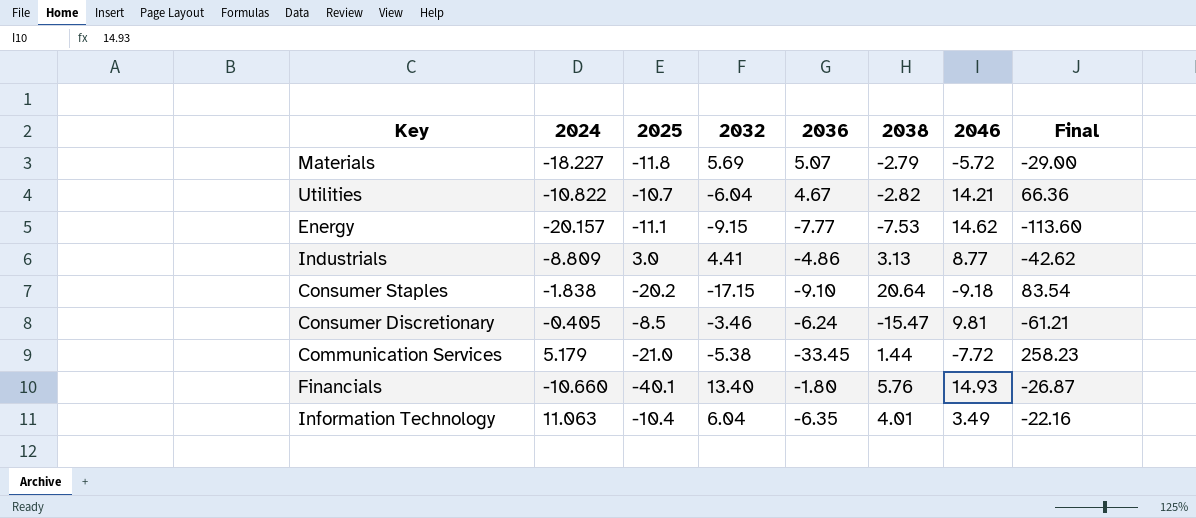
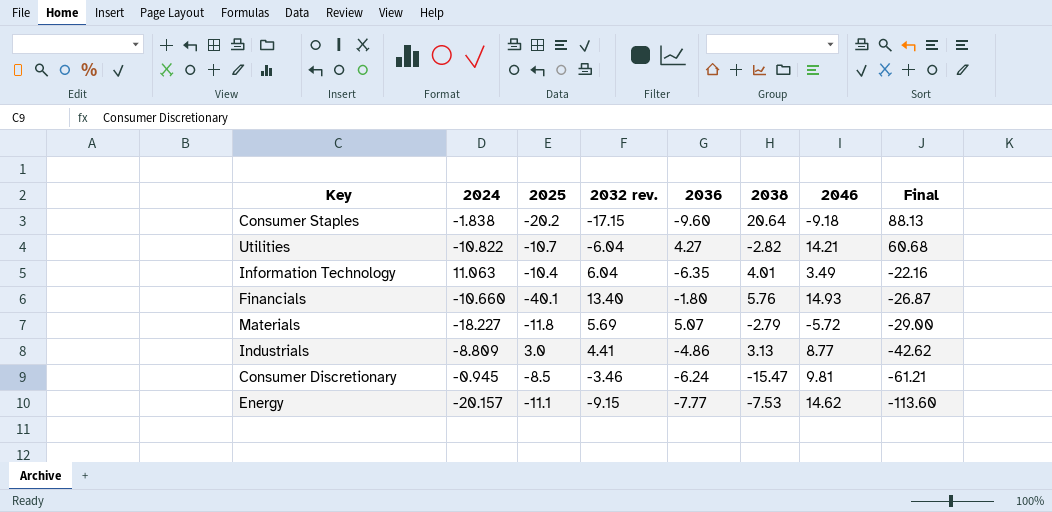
row order: none -> Final descending
column name: 2032 -> 2032 rev.
row Communication Services: 5.179 | -21.0 | -5.38 | -33.45 | 1.44 | -7.72 | 258.23 -> none
Consumer Staples | 2036: -9.10 -> -9.60
Consumer Staples | Final: 83.54 -> 88.13
Utilities | 2036: 4.67 -> 4.27
Utilities | Final: 66.36 -> 60.68
Consumer Discretionary | 2024: -0.405 -> -0.945

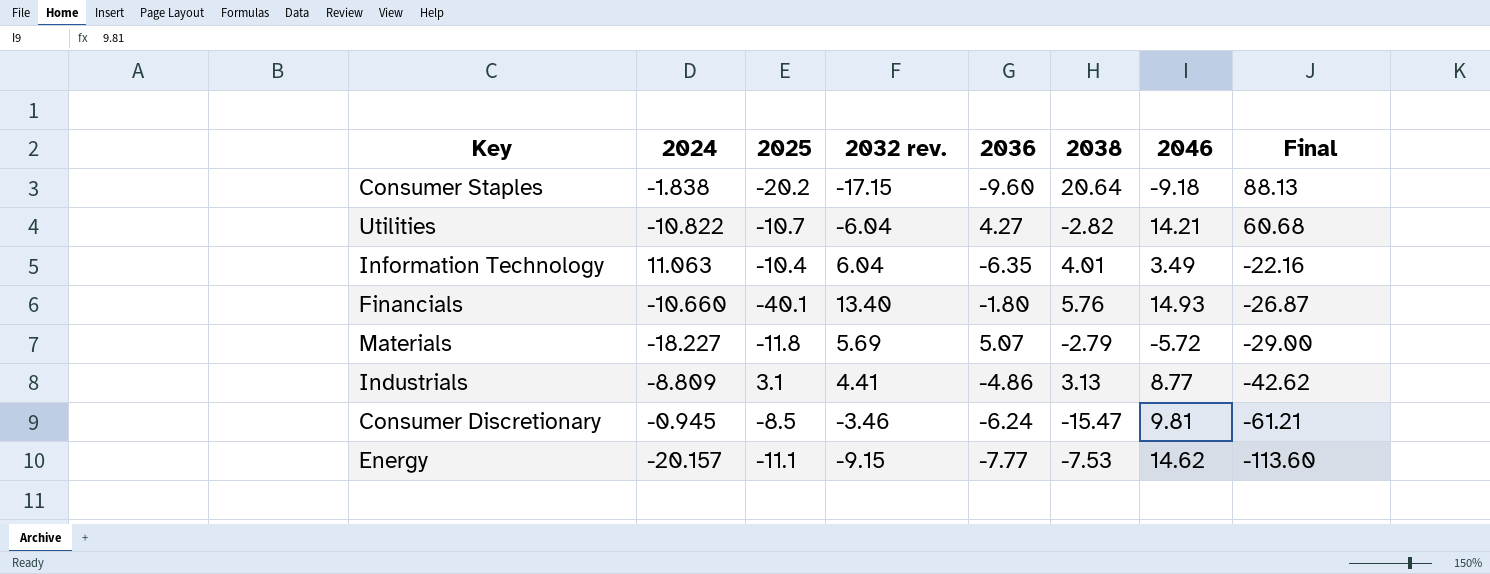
Industrials | 2025: 3.0 -> 3.1

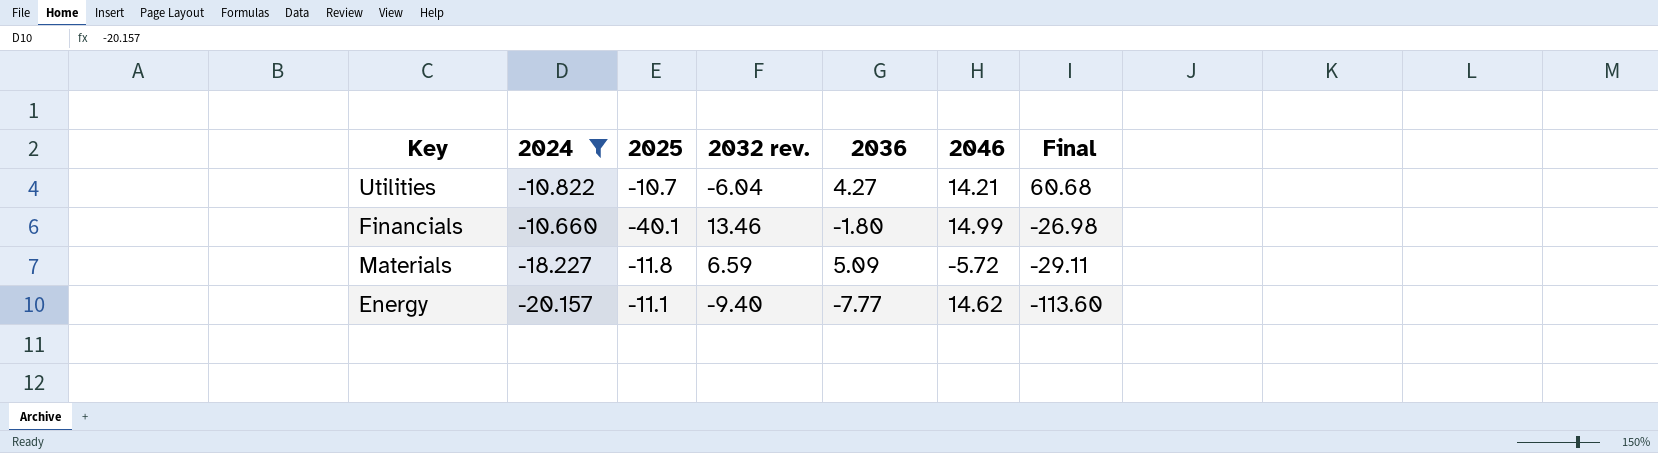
filter: none -> 2024 <= -10.660
column 2038 | position: 6 -> none
Financials | 2032 rev.: 13.40 -> 13.46
Financials | 2046: 14.93 -> 14.99
Financials | Final: -26.87 -> -26.98
Materials | 2032 rev.: 5.69 -> 6.59
Materials | 2036: 5.07 -> 5.09
Materials | Final: -29.00 -> -29.11
Energy | 2032 rev.: -9.15 -> -9.40

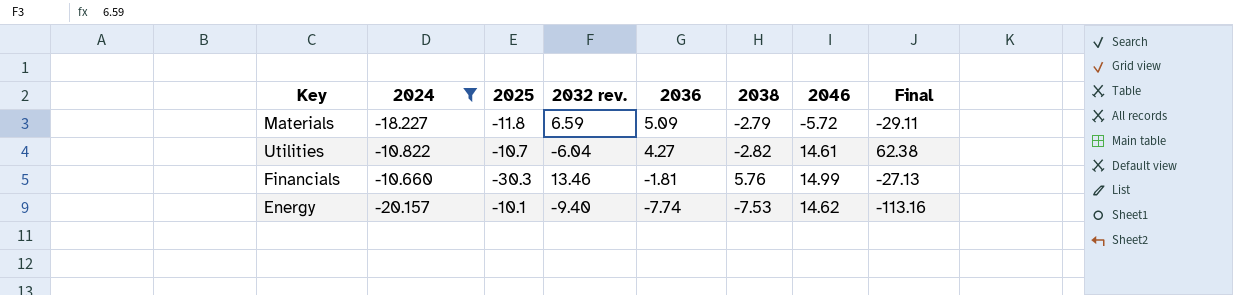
row order: Final descending -> 2036 descending
column 2038 | position: none -> 6
Utilities | 2046: 14.21 -> 14.61
Utilities | Final: 60.68 -> 62.38
Financials | 2025: -40.1 -> -30.3
Financials | 2036: -1.80 -> -1.81
Financials | Final: -26.98 -> -27.13
Energy | 2025: -11.1 -> -10.1
Energy | 2036: -7.77 -> -7.74
Energy | Final: -113.60 -> -113.16

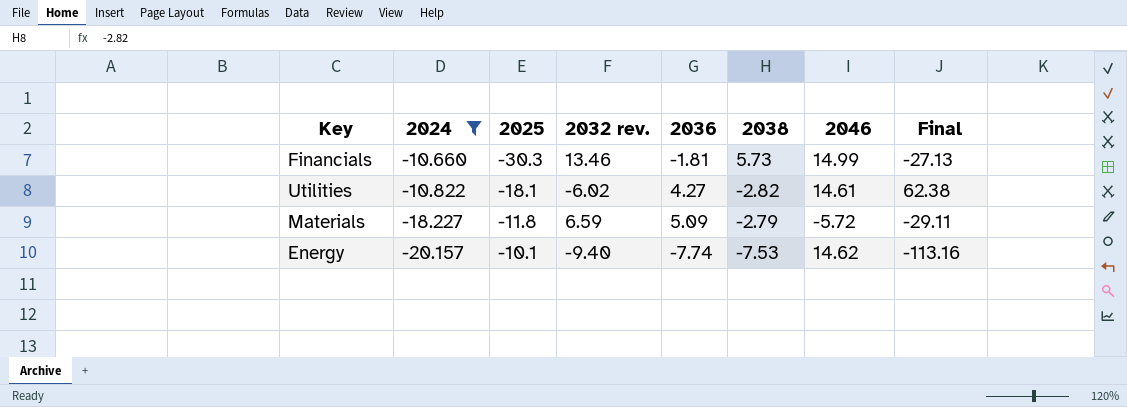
row order: 2036 descending -> 2024 descending
Financials | 2038: 5.76 -> 5.73
Utilities | 2025: -10.7 -> -18.1
Utilities | 2032 rev.: -6.04 -> -6.02

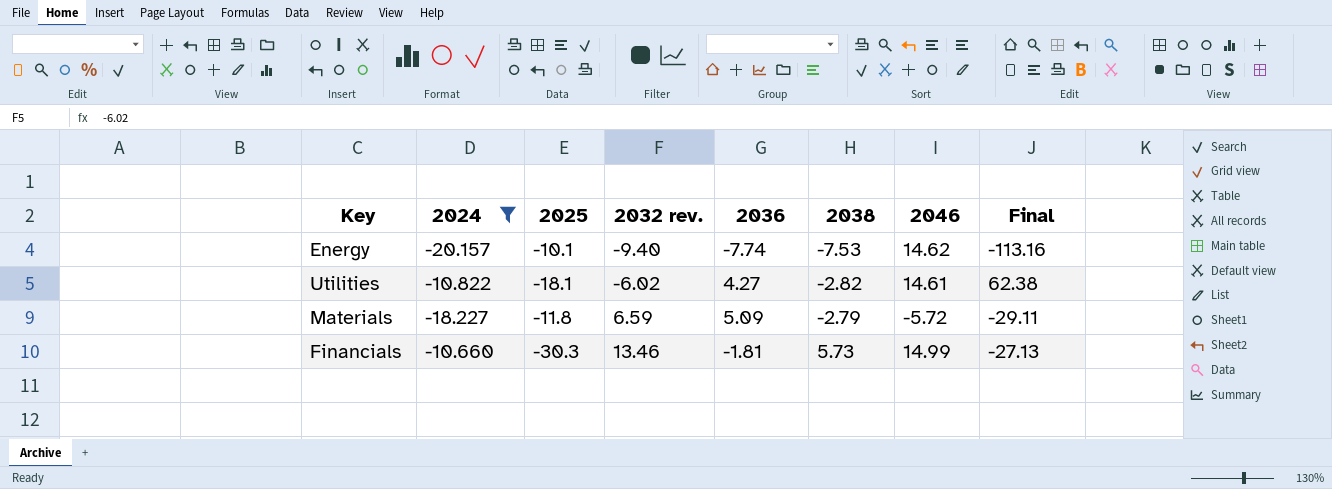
row order: 2024 descending -> 2032 rev. ascending

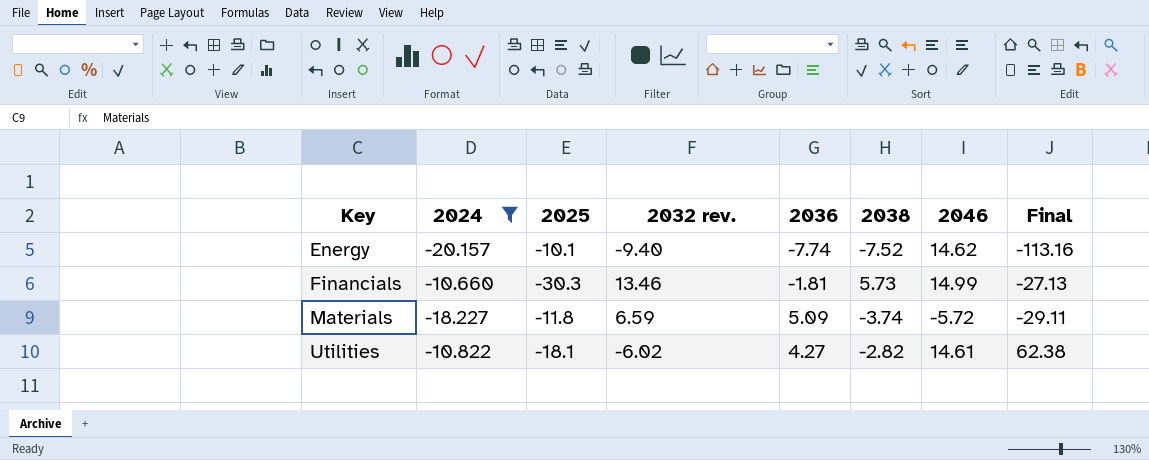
row order: 2032 rev. ascending -> Key ascending
Energy | 2038: -7.53 -> -7.52
Materials | 2038: -2.79 -> -3.74

